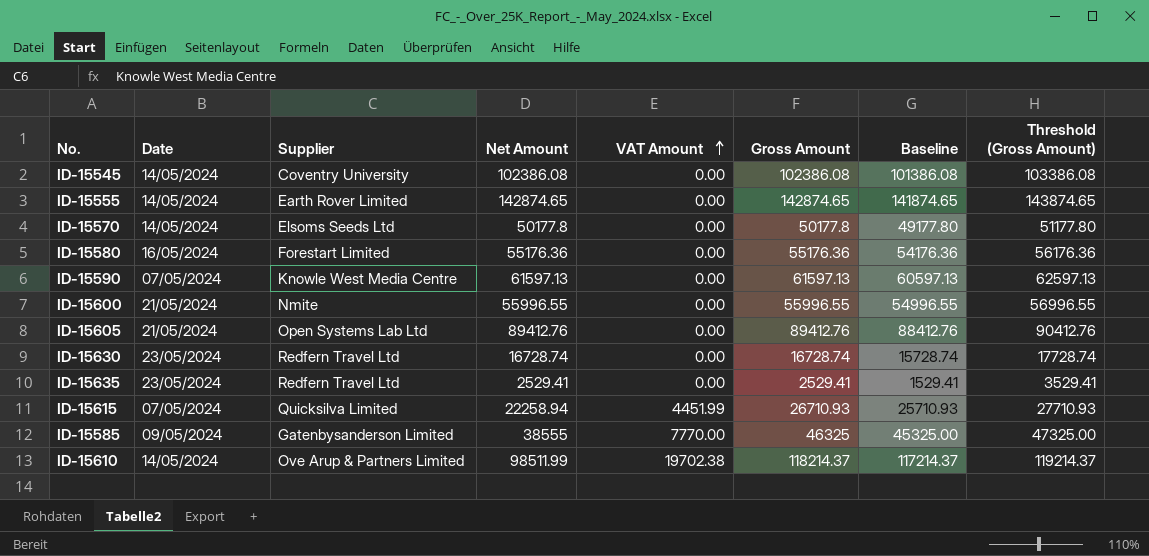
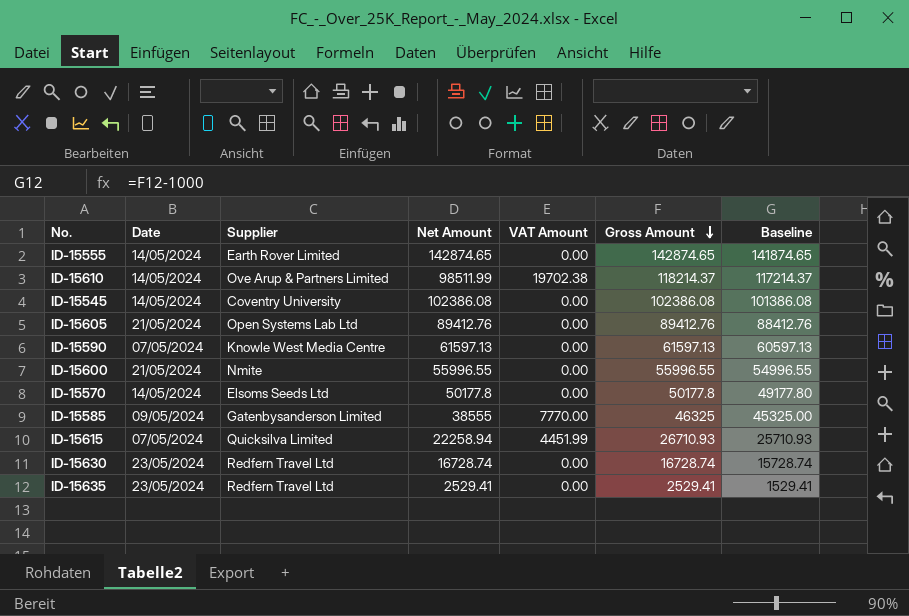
row order: VAT Amount ascending -> Gross Amount descending
column Threshold (Gross Amount) | formula: [Gross Amount] + 1000 -> none
row ID-15580: 16/05/2024 | Forestart Limited | 55176.36 | 0.00 | 55176.36 | 54176.36 | 56176.36 -> none

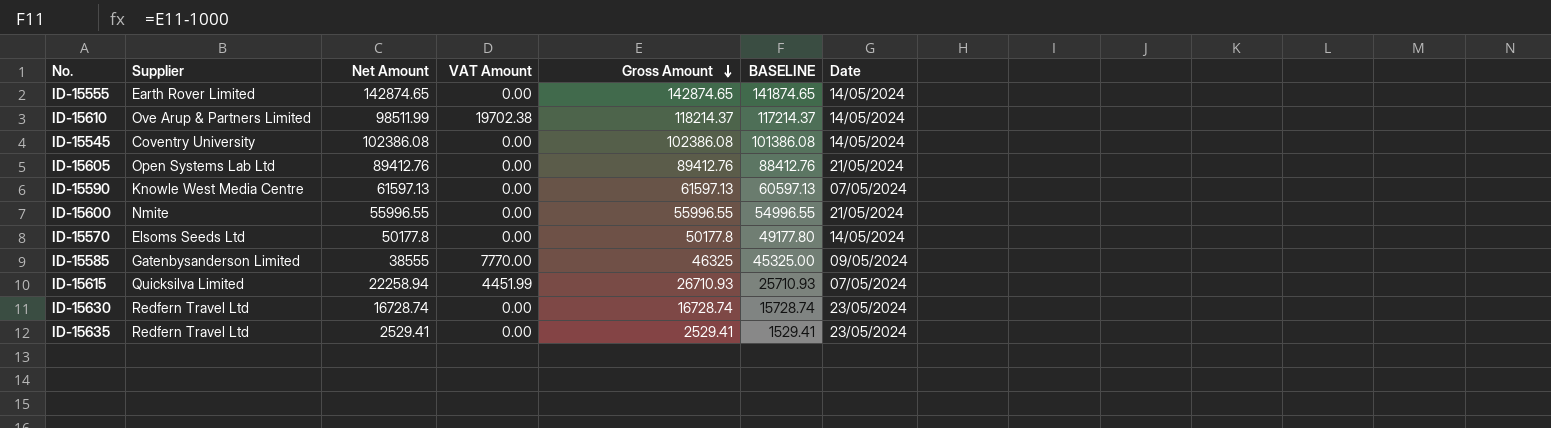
column name: Baseline -> BASELINE
column Date | position: 2 -> 7

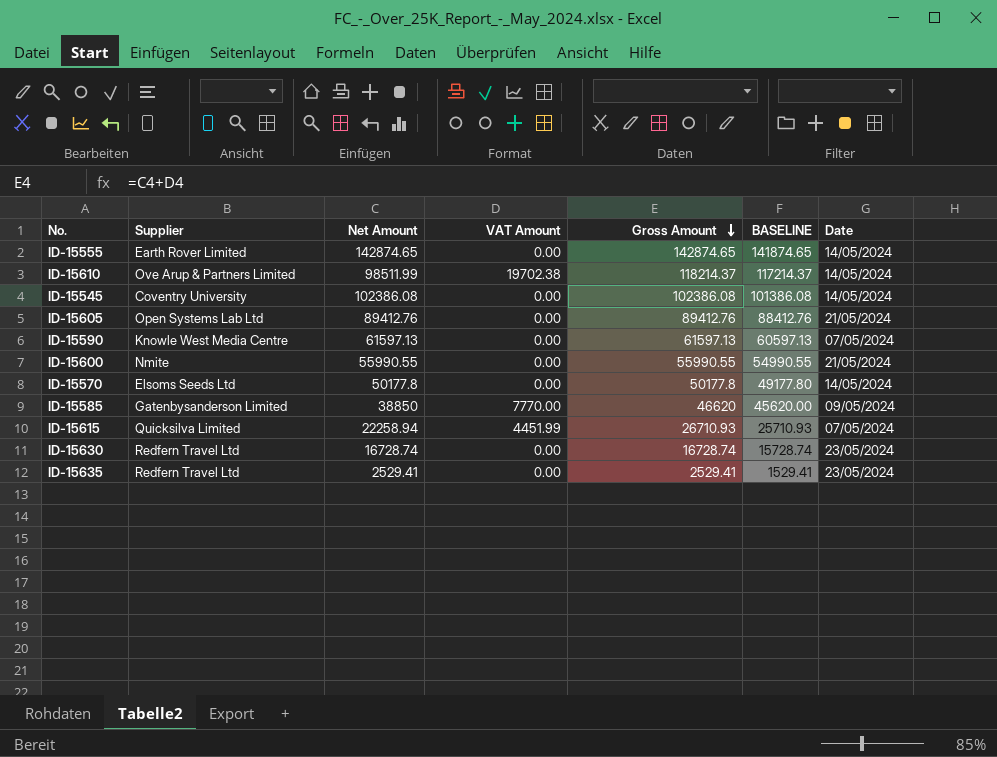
ID-15600 | Net Amount: 55996.55 -> 55990.55
ID-15600 | Gross Amount: 55996.55 -> 55990.55
ID-15600 | BASELINE: 54996.55 -> 54990.55
ID-15585 | Net Amount: 38555 -> 38850
ID-15585 | Gross Amount: 46325 -> 46620
ID-15585 | BASELINE: 45325.00 -> 45620.00

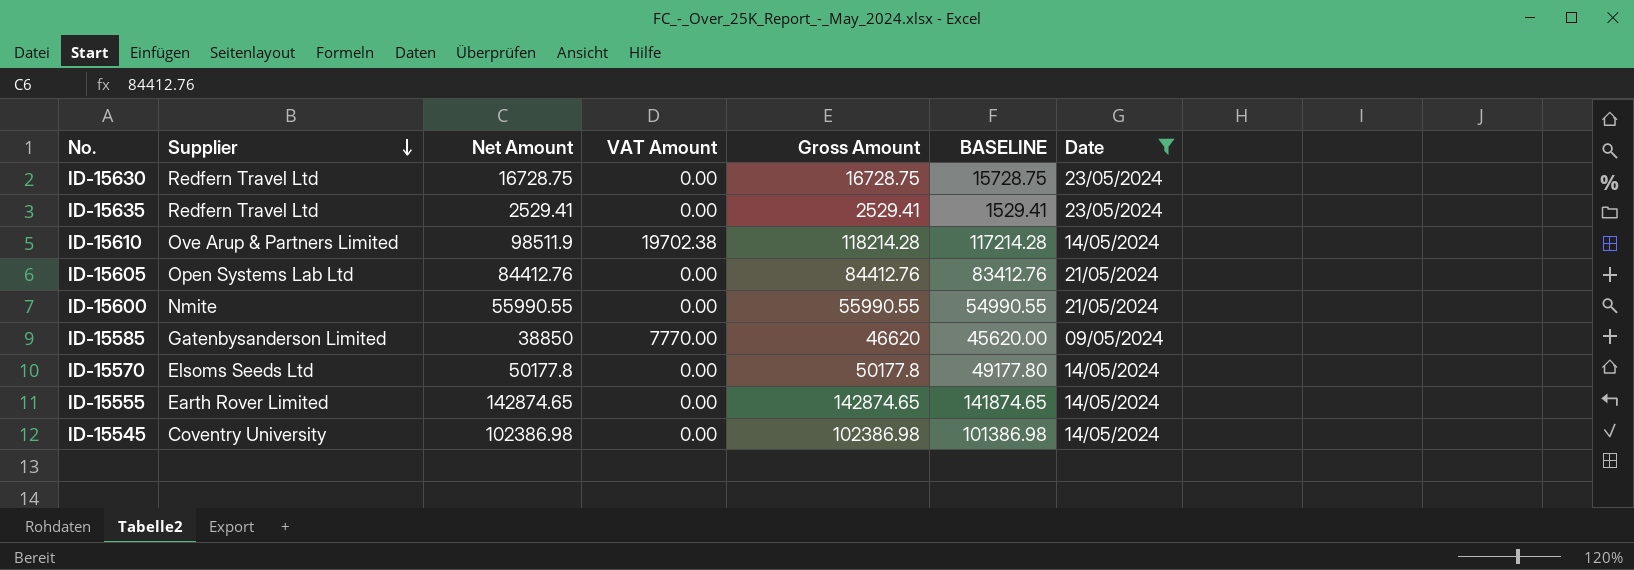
filter: none -> Date != 07/05/2024
row order: Gross Amount descending -> Supplier descending
ID-15630 | Net Amount: 16728.74 -> 16728.75
ID-15630 | Gross Amount: 16728.74 -> 16728.75
ID-15630 | BASELINE: 15728.74 -> 15728.75
ID-15610 | Net Amount: 98511.99 -> 98511.9
ID-15610 | Gross Amount: 118214.37 -> 118214.28
ID-15610 | BASELINE: 117214.37 -> 117214.28
ID-15605 | Net Amount: 89412.76 -> 84412.76
ID-15605 | Gross Amount: 89412.76 -> 84412.76
ID-15605 | BASELINE: 88412.76 -> 83412.76
ID-15545 | Net Amount: 102386.08 -> 102386.98
ID-15545 | Gross Amount: 102386.08 -> 102386.98
ID-15545 | BASELINE: 101386.08 -> 101386.98

